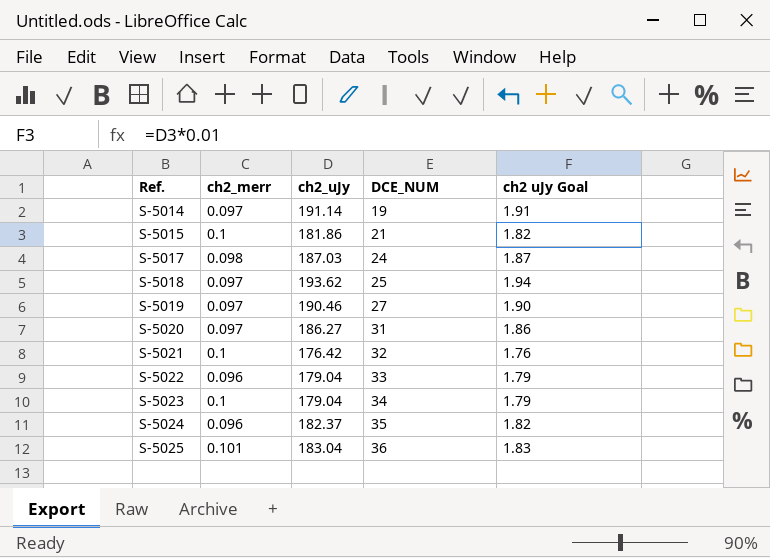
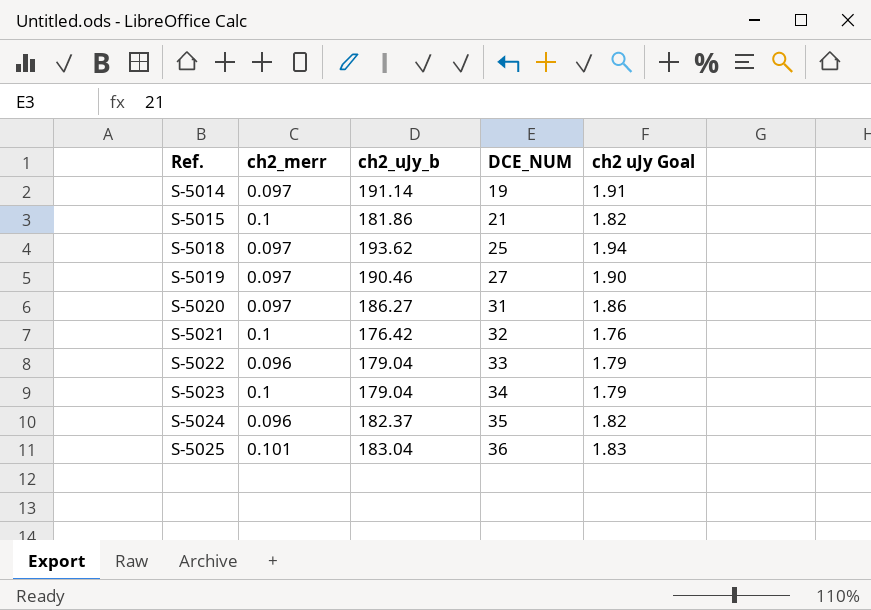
column name: ch2_uJy -> ch2_uJy_b
row S-5017: 0.098 | 187.03 | 24 | 1.87 -> none

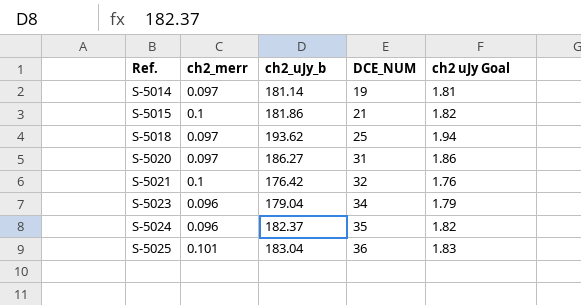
row S-5019: 0.097 | 190.46 | 27 | 1.90 -> none
row S-5022: 0.096 | 179.04 | 33 | 1.79 -> none
S-5014 | ch2_uJy_b: 191.14 -> 181.14
S-5014 | ch2 uJy Goal: 1.91 -> 1.81
S-5023 | ch2_merr: 0.1 -> 0.096

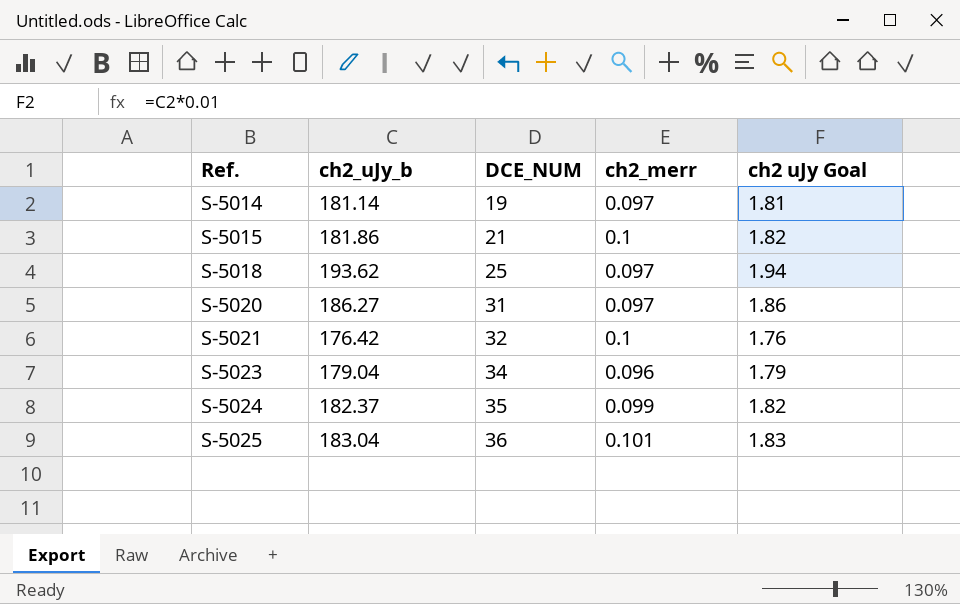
column ch2_merr | position: 2 -> 4
S-5024 | ch2_merr: 0.096 -> 0.099

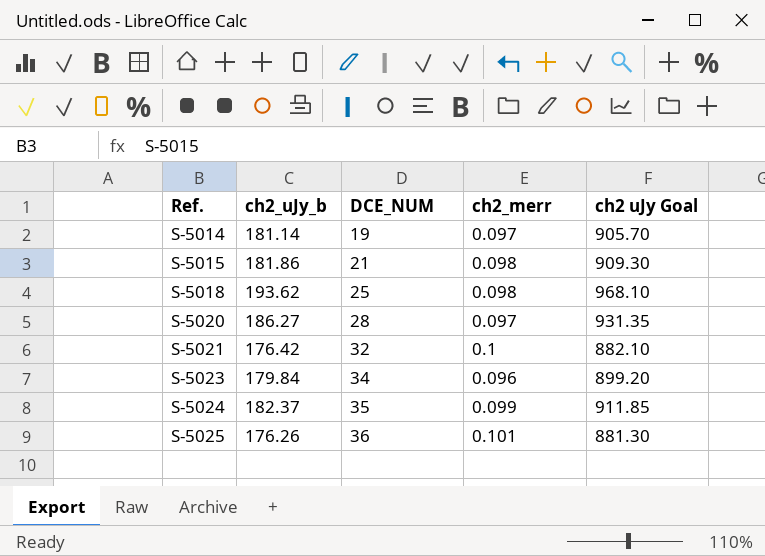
column ch2 uJy Goal | formula: [ch2_uJy_b] * 0.01 -> [ch2_uJy_b] * 5
S-5015 | ch2_merr: 0.1 -> 0.098
S-5018 | ch2_merr: 0.097 -> 0.098
S-5020 | DCE_NUM: 31 -> 28
S-5023 | ch2_uJy_b: 179.04 -> 179.84
S-5025 | ch2_uJy_b: 183.04 -> 176.26

